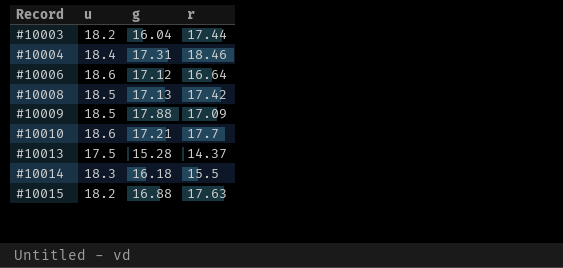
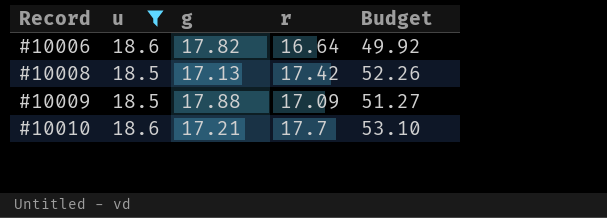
filter: none -> u >= 18.5
column Budget | formula: none -> [r] * 3
#10006 | g: 17.12 -> 17.82

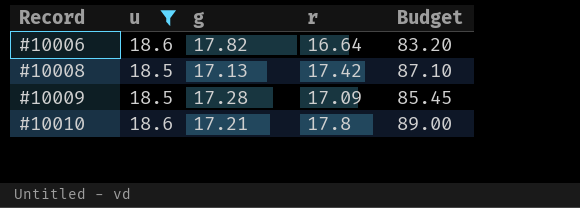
column Budget | formula: [r] * 3 -> [r] * 5
#10009 | g: 17.88 -> 17.28
#10010 | r: 17.7 -> 17.8

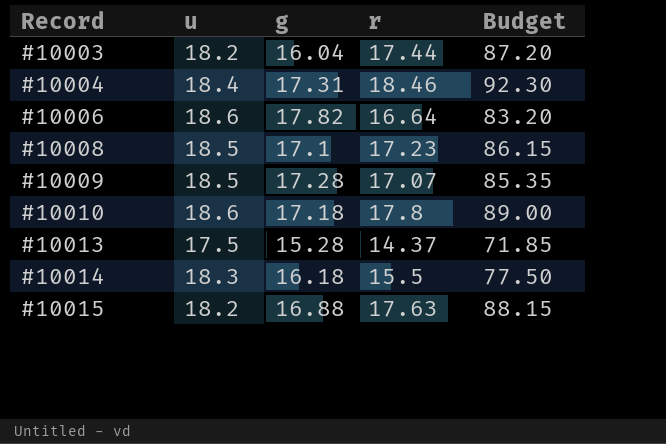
filter: u >= 18.5 -> none
#10008 | g: 17.13 -> 17.1
#10008 | r: 17.42 -> 17.23
#10008 | Budget: 87.10 -> 86.15
#10009 | r: 17.09 -> 17.07
#10009 | Budget: 85.45 -> 85.35
#10010 | g: 17.21 -> 17.18

